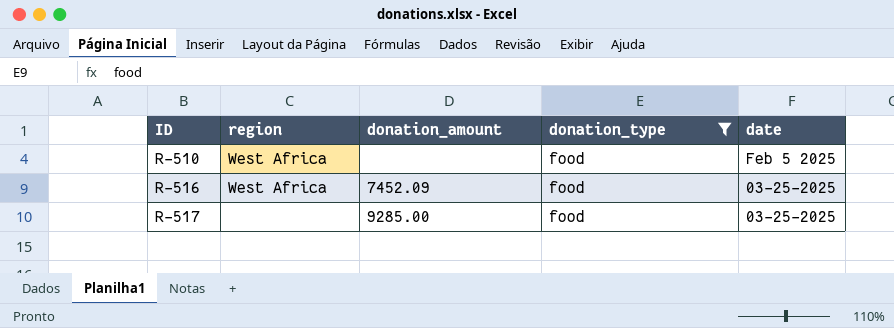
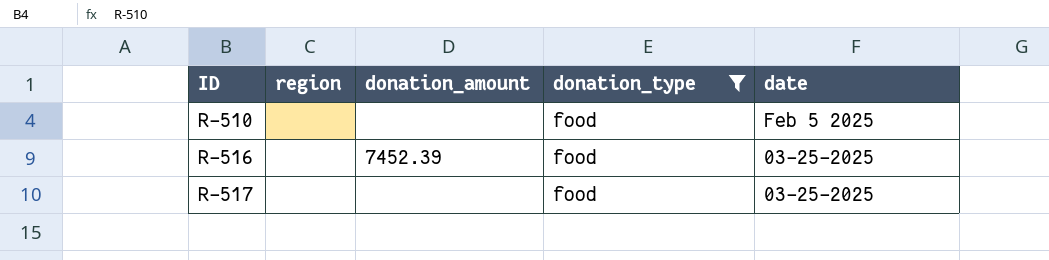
R-510 | region: West Africa -> none
R-516 | region: West Africa -> none
R-516 | donation_amount: 7452.09 -> 7452.39
R-517 | donation_amount: 9285.00 -> none

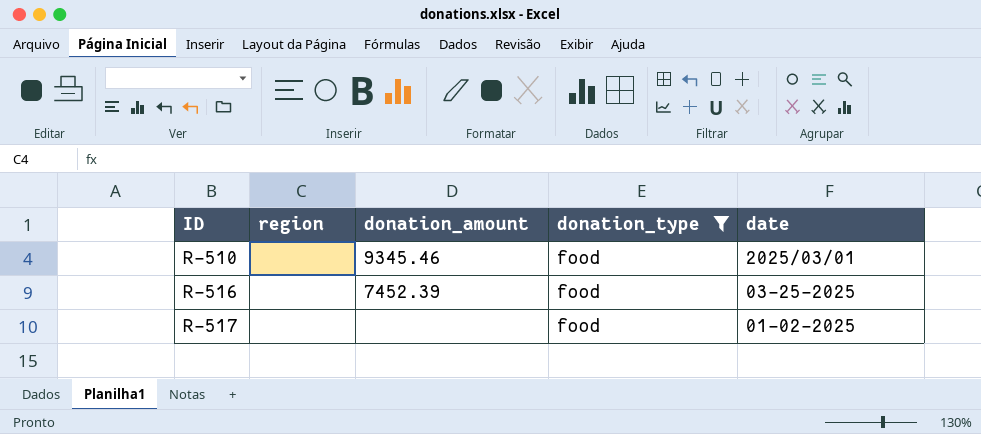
R-510 | donation_amount: none -> 9345.46
R-510 | date: Feb 5 2025 -> 2025/03/01
R-517 | date: 03-25-2025 -> 01-02-2025

